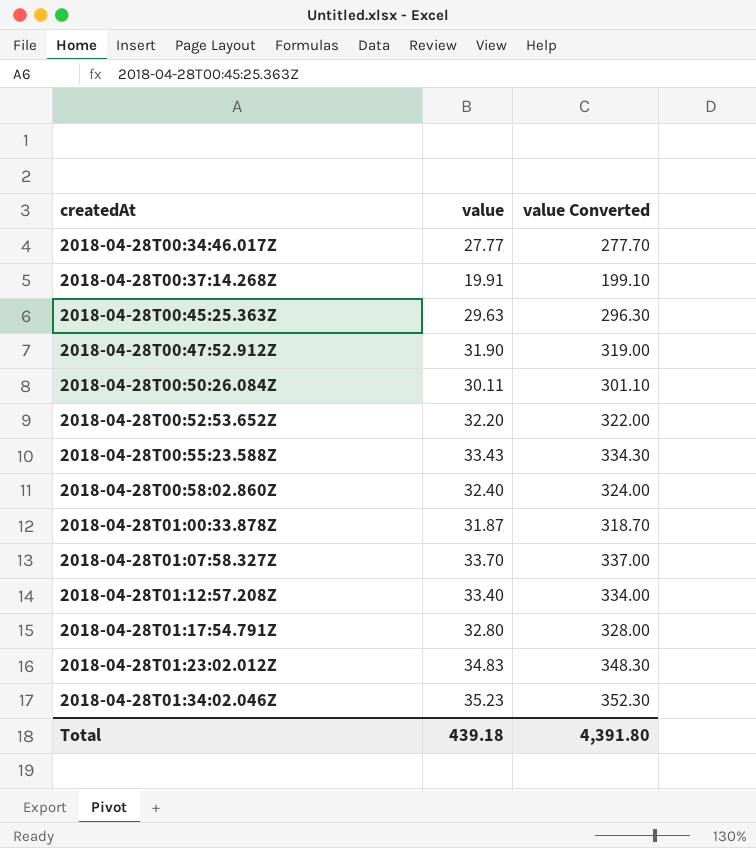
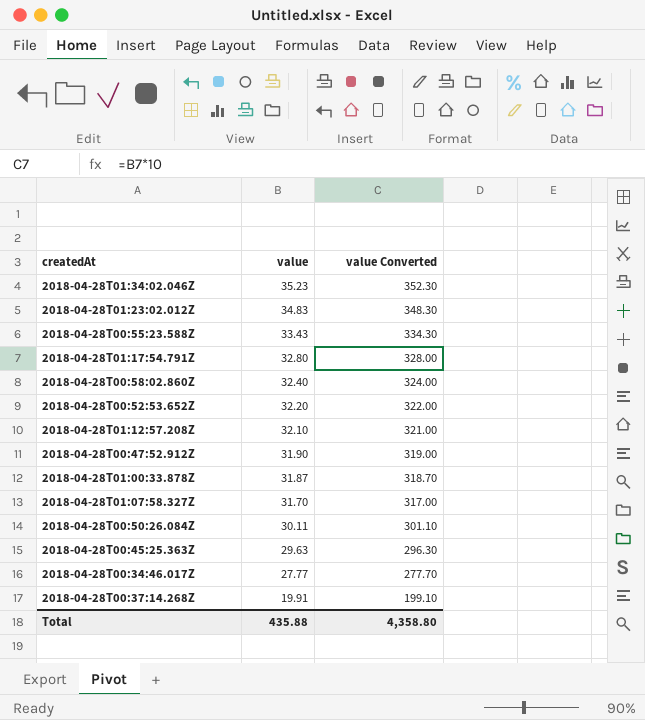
row order: createdAt ascending -> value descending
2018-04-28T01:12:57.208Z | value: 33.40 -> 32.10
2018-04-28T01:12:57.208Z | value Converted: 334.00 -> 321.00
2018-04-28T01:07:58.327Z | value: 33.70 -> 31.70
2018-04-28T01:07:58.327Z | value Converted: 337.00 -> 317.00
Total | value: 439.18 -> 435.88
Total | value Converted: 4,391.80 -> 4,358.80

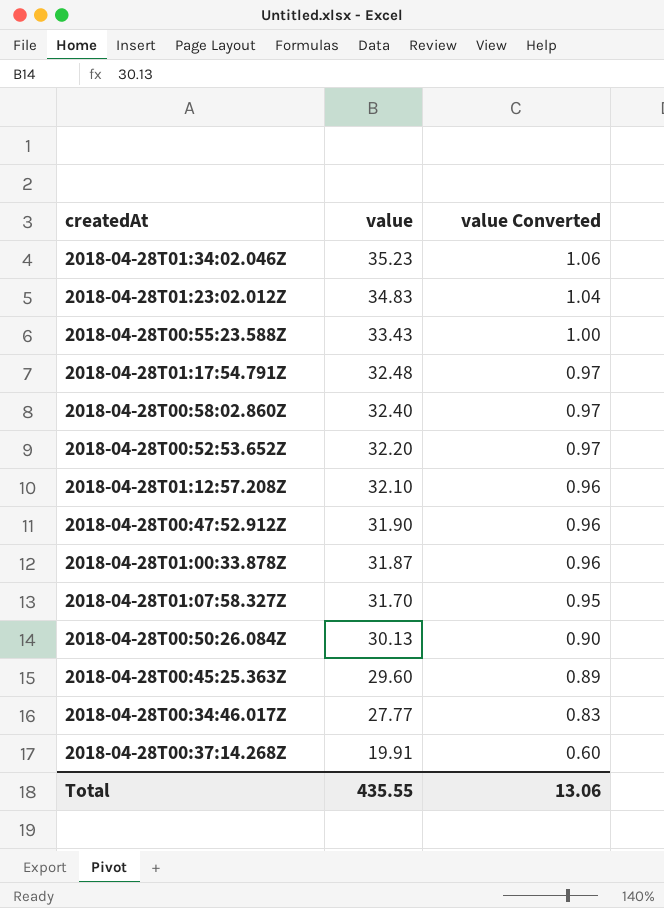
column value Converted | formula: [value] * 10 -> [value] * 0.03
2018-04-28T01:17:54.791Z | value: 32.80 -> 32.48
2018-04-28T00:50:26.084Z | value: 30.11 -> 30.13
2018-04-28T00:45:25.363Z | value: 29.63 -> 29.60
Total | value: 435.88 -> 435.55
Total | value Converted: 4,358.80 -> 13.06

